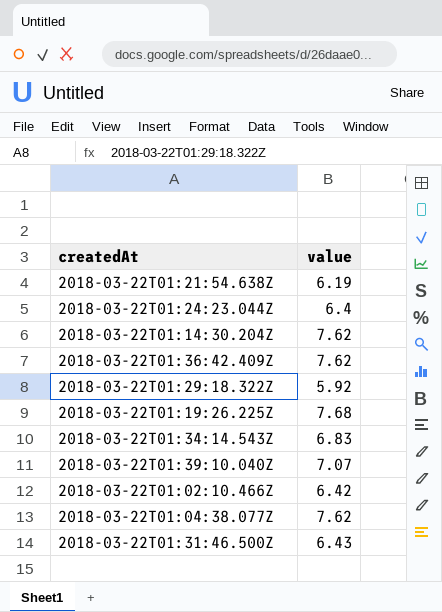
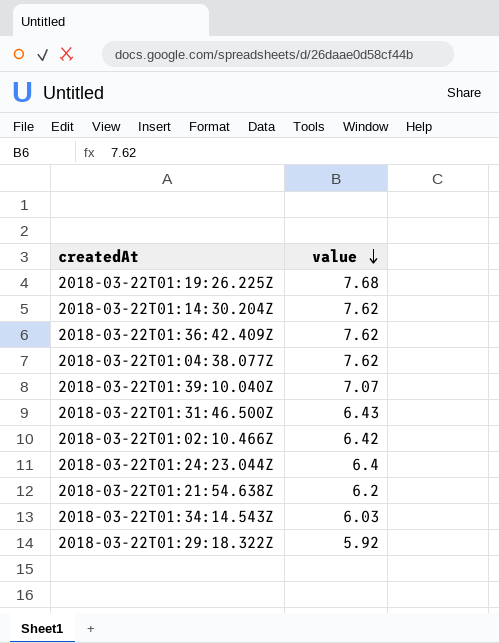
row order: none -> value descending
2018-03-22T01:21:54.638Z | value: 6.19 -> 6.2
2018-03-22T01:34:14.543Z | value: 6.83 -> 6.03

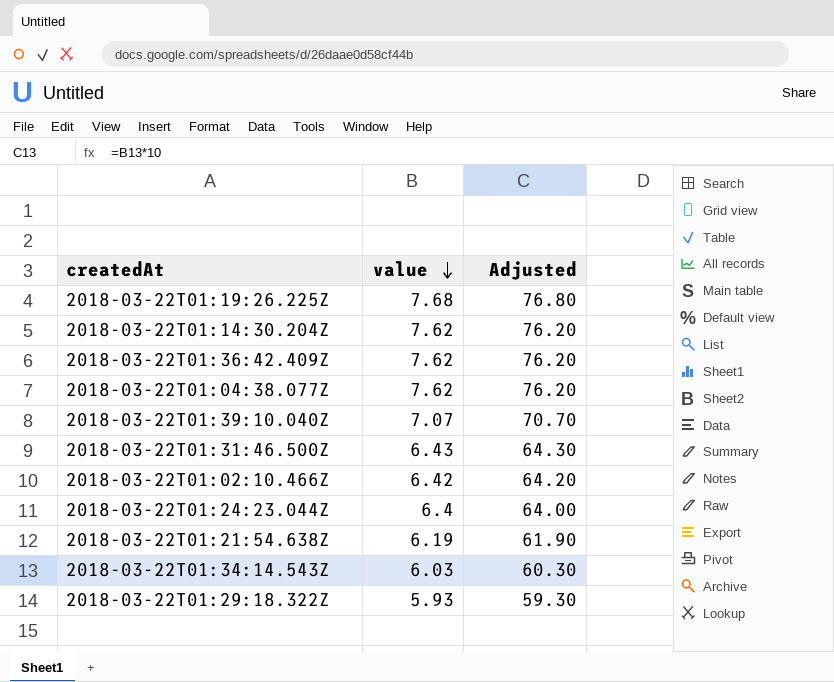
column Adjusted | formula: none -> [value] * 10
2018-03-22T01:21:54.638Z | value: 6.2 -> 6.19
2018-03-22T01:29:18.322Z | value: 5.92 -> 5.93

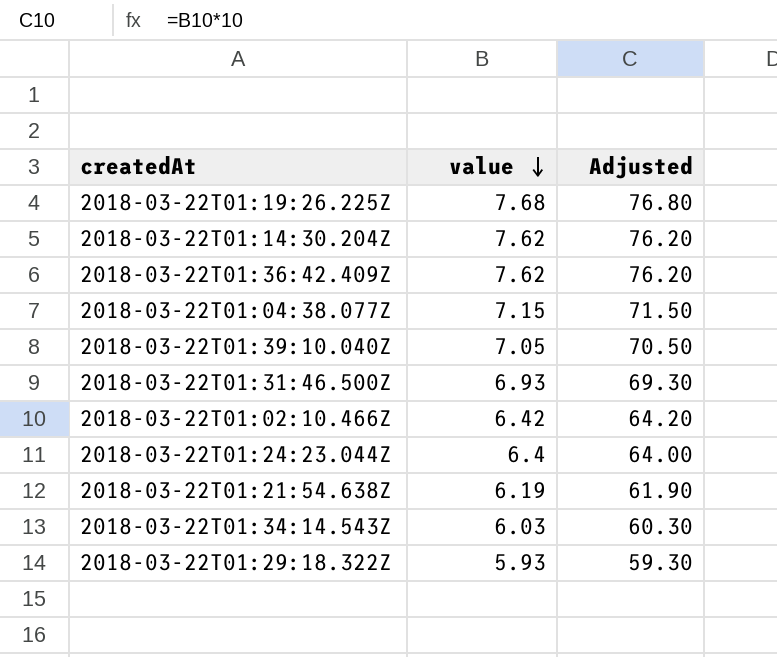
2018-03-22T01:04:38.077Z | value: 7.62 -> 7.15
2018-03-22T01:04:38.077Z | Adjusted: 76.20 -> 71.50
2018-03-22T01:39:10.040Z | value: 7.07 -> 7.05
2018-03-22T01:39:10.040Z | Adjusted: 70.70 -> 70.50
2018-03-22T01:31:46.500Z | value: 6.43 -> 6.93
2018-03-22T01:31:46.500Z | Adjusted: 64.30 -> 69.30

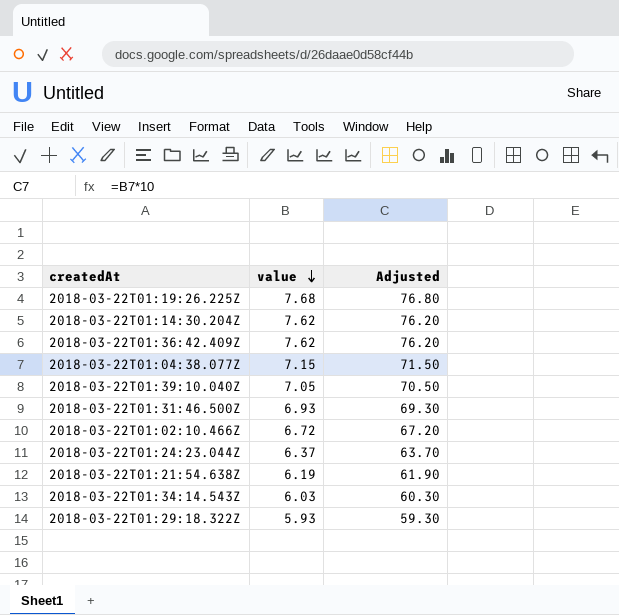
2018-03-22T01:02:10.466Z | value: 6.42 -> 6.72
2018-03-22T01:02:10.466Z | Adjusted: 64.20 -> 67.20
2018-03-22T01:24:23.044Z | value: 6.4 -> 6.37
2018-03-22T01:24:23.044Z | Adjusted: 64.00 -> 63.70

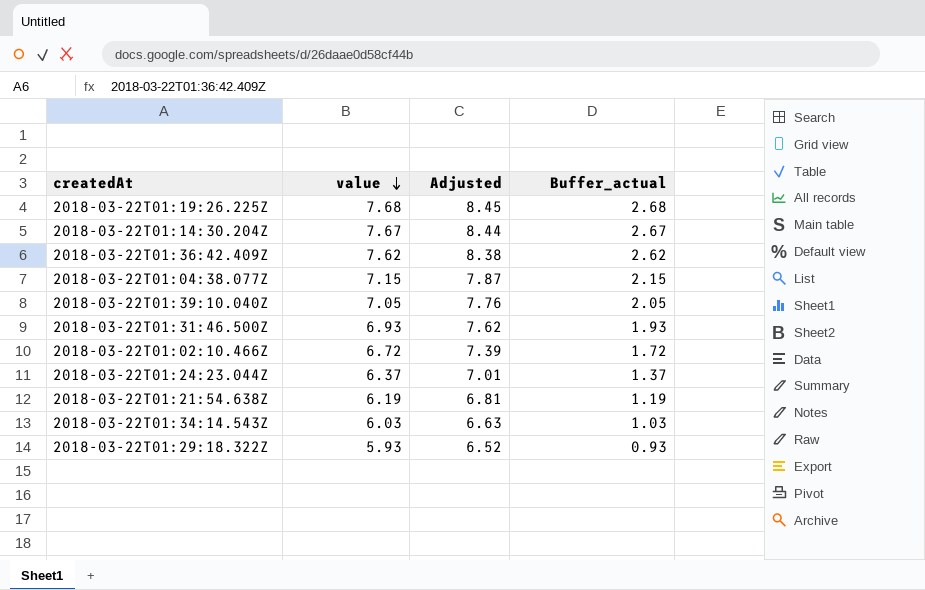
column Adjusted | formula: [value] * 10 -> [value] * 1.1
column Buffer_actual | formula: none -> [value] - 5
2018-03-22T01:14:30.204Z | value: 7.62 -> 7.67

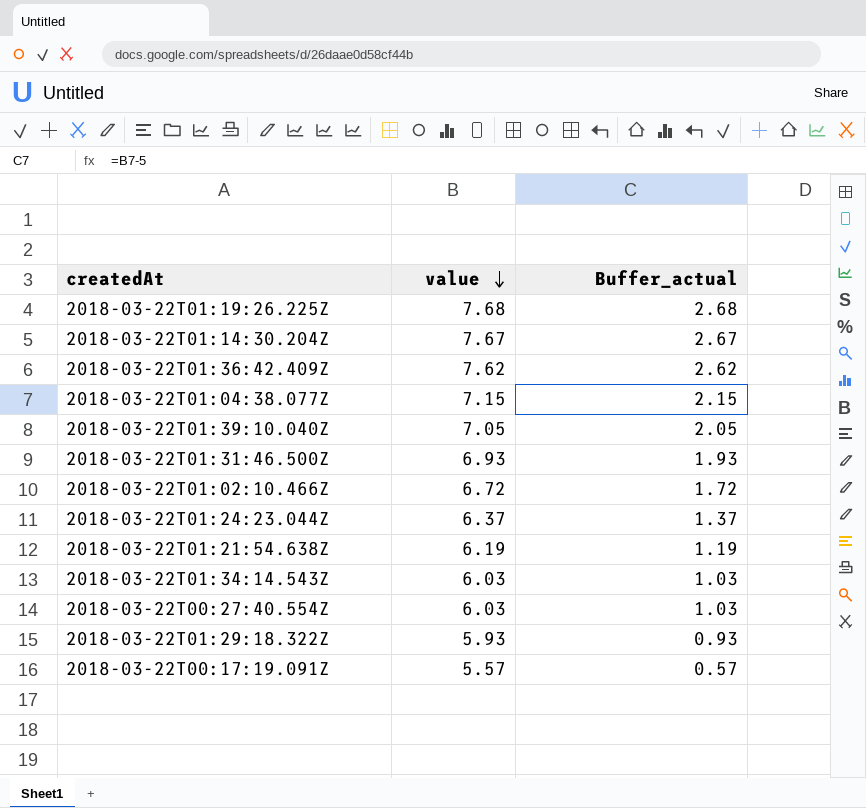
column Adjusted | formula: [value] * 1.1 -> none
row 2018-03-22T00:27:40.554Z: none -> 6.03 | 1.03
row 2018-03-22T00:17:19.091Z: none -> 5.57 | 0.57

